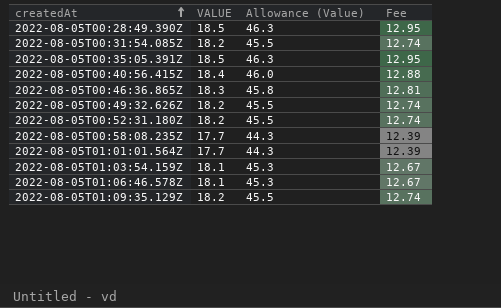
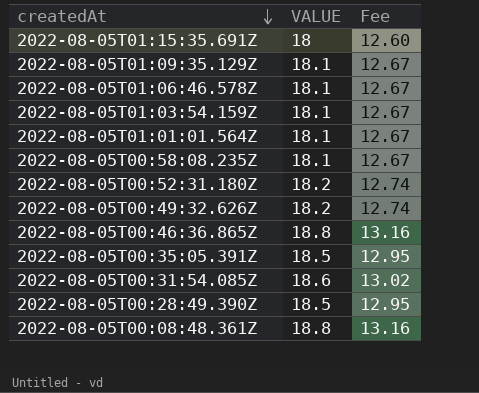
row order: createdAt ascending -> createdAt descending
column Allowance (Value) | formula: [VALUE] * 2.5 -> none
row 2022-08-05T00:40:56.415Z: 18.4 | 46.0 | 12.88 -> none
row 2022-08-05T01:15:35.691Z: none -> 18 | 12.60
2022-08-05T01:09:35.129Z | VALUE: 18.2 -> 18.1
2022-08-05T01:09:35.129Z | Fee: 12.74 -> 12.67
2022-08-05T01:01:01.564Z | VALUE: 17.7 -> 18.1
2022-08-05T01:01:01.564Z | Fee: 12.39 -> 12.67
2022-08-05T00:58:08.235Z | VALUE: 17.7 -> 18.1
2022-08-05T00:58:08.235Z | Fee: 12.39 -> 12.67
2022-08-05T00:46:36.865Z | VALUE: 18.3 -> 18.8
2022-08-05T00:46:36.865Z | Fee: 12.81 -> 13.16
2022-08-05T00:31:54.085Z | VALUE: 18.2 -> 18.6
2022-08-05T00:31:54.085Z | Fee: 12.74 -> 13.02
row 2022-08-05T00:08:48.361Z: none -> 18.8 | 13.16

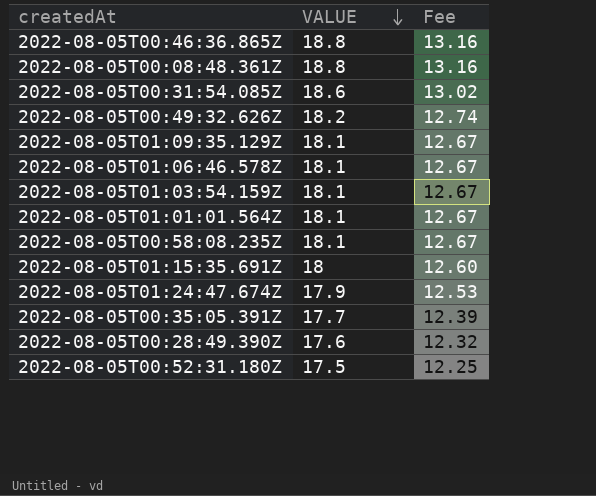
row order: createdAt descending -> VALUE descending
row 2022-08-05T01:24:47.674Z: none -> 17.9 | 12.53
2022-08-05T00:35:05.391Z | VALUE: 18.5 -> 17.7
2022-08-05T00:35:05.391Z | Fee: 12.95 -> 12.39
2022-08-05T00:28:49.390Z | VALUE: 18.5 -> 17.6
2022-08-05T00:28:49.390Z | Fee: 12.95 -> 12.32
2022-08-05T00:52:31.180Z | VALUE: 18.2 -> 17.5
2022-08-05T00:52:31.180Z | Fee: 12.74 -> 12.25

